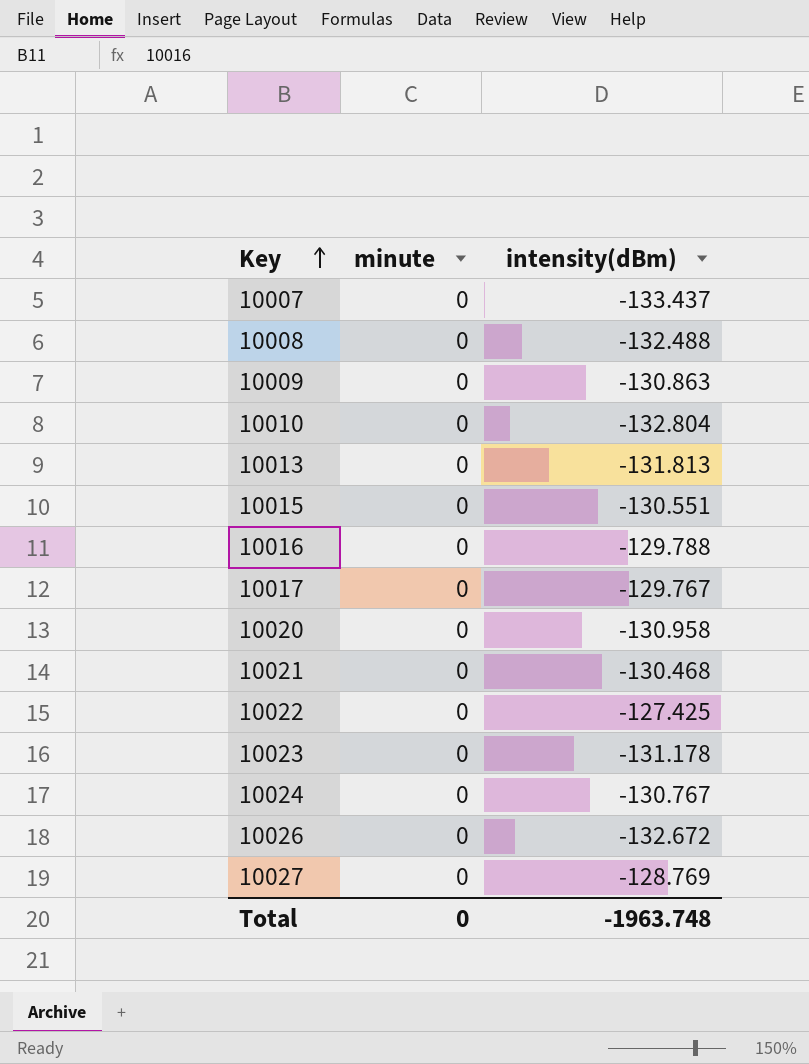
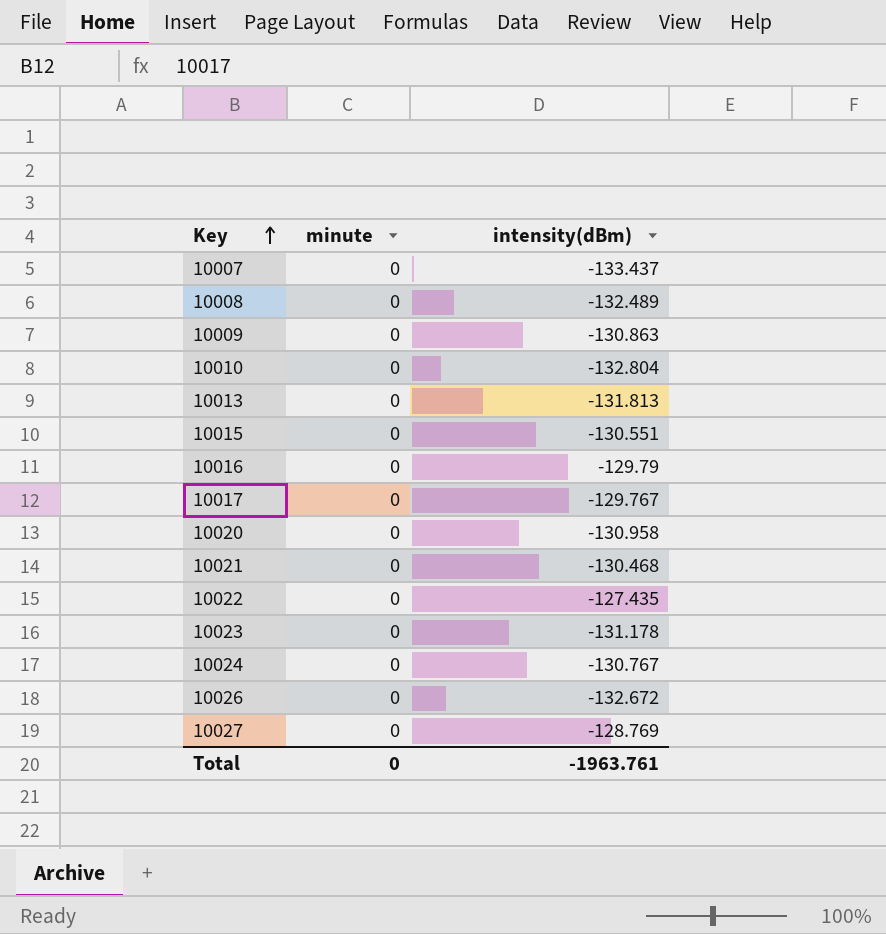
10008 | intensity(dBm): -132.488 -> -132.489
10016 | intensity(dBm): -129.788 -> -129.79
10022 | intensity(dBm): -127.425 -> -127.435
Total | intensity(dBm): -1963.748 -> -1963.761

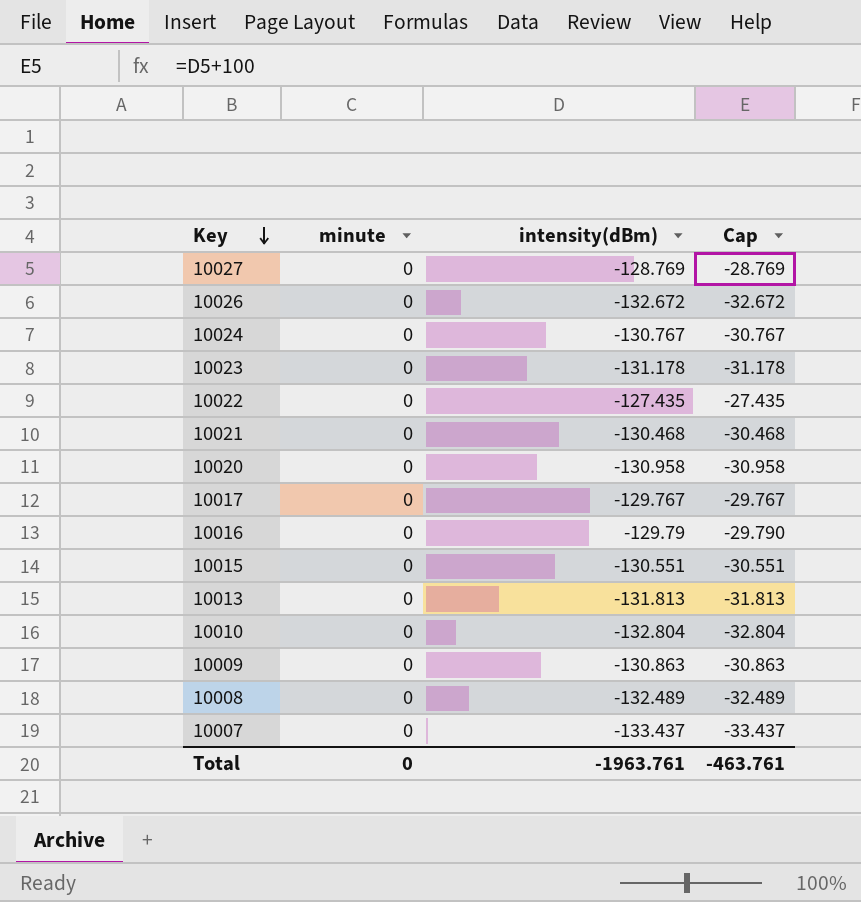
row order: Key ascending -> Key descending
column Cap | formula: none -> [intensity(dBm)] + 100

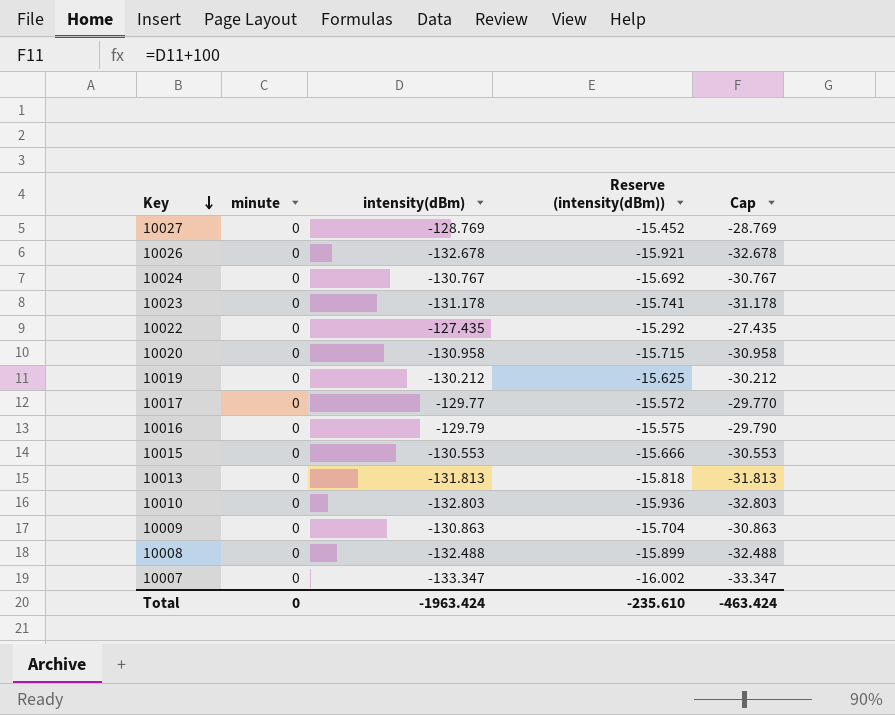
column Reserve (intensity(dBm)) | formula: none -> [intensity(dBm)] * 0.12
row 10021: 0 | -130.468 | -30.468 -> none
10026 | intensity(dBm): -132.672 -> -132.678
10026 | Cap: -32.672 -> -32.678
row 10019: none -> 0 | -130.212 | -15.625 | -30.212
10017 | intensity(dBm): -129.767 -> -129.77
10017 | Cap: -29.767 -> -29.770
10015 | intensity(dBm): -130.551 -> -130.553
10015 | Cap: -30.551 -> -30.553
10010 | intensity(dBm): -132.804 -> -132.803
10010 | Cap: -32.804 -> -32.803
10008 | intensity(dBm): -132.489 -> -132.488
10008 | Cap: -32.489 -> -32.488
10007 | intensity(dBm): -133.437 -> -133.347
10007 | Cap: -33.437 -> -33.347
Total | intensity(dBm): -1963.761 -> -1963.424
Total | Cap: -463.761 -> -463.424

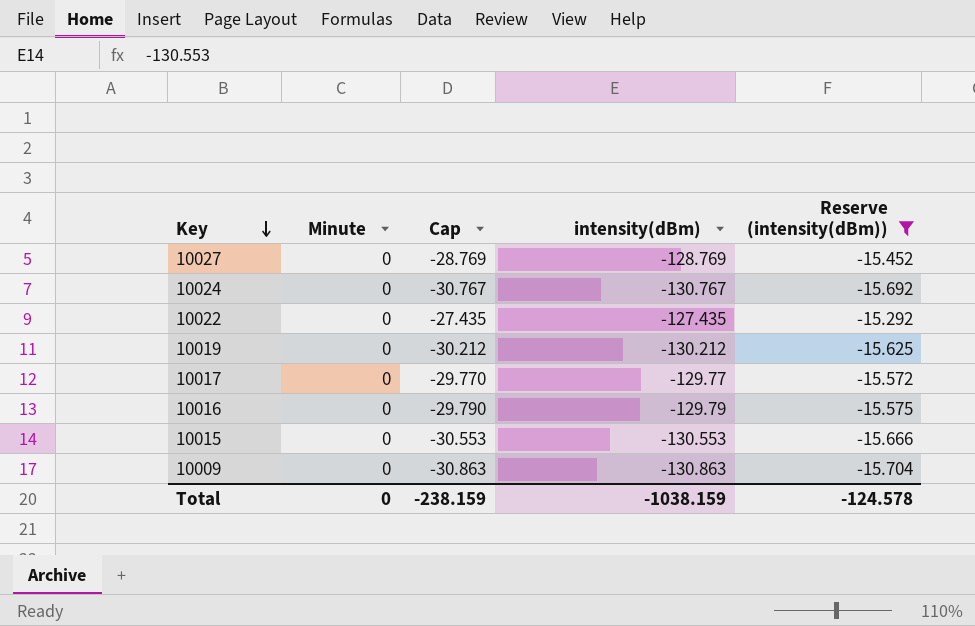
filter: none -> Reserve (intensity(dBm)) >= -15.704
column name: minute -> Minute
column Cap | position: 5 -> 3
Total | Cap: -463.424 -> -238.159
Total | intensity(dBm): -1963.424 -> -1038.159
Total | Reserve (intensity(dBm)): -235.610 -> -124.578

